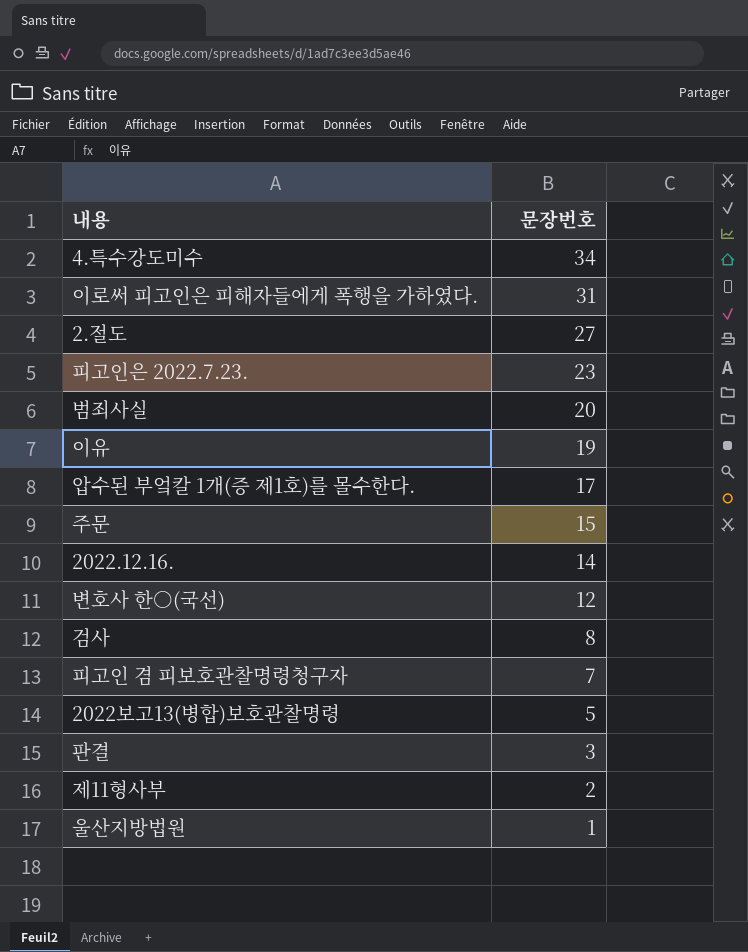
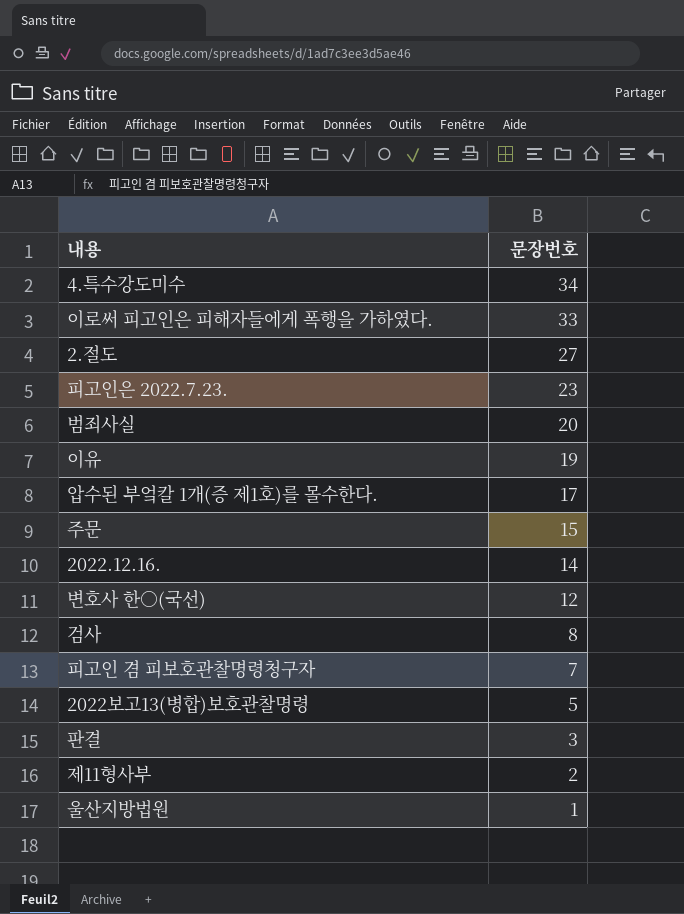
이로써 피고인은 피해자들에게 폭행을 가하였다. | 문장번호: 31 -> 33

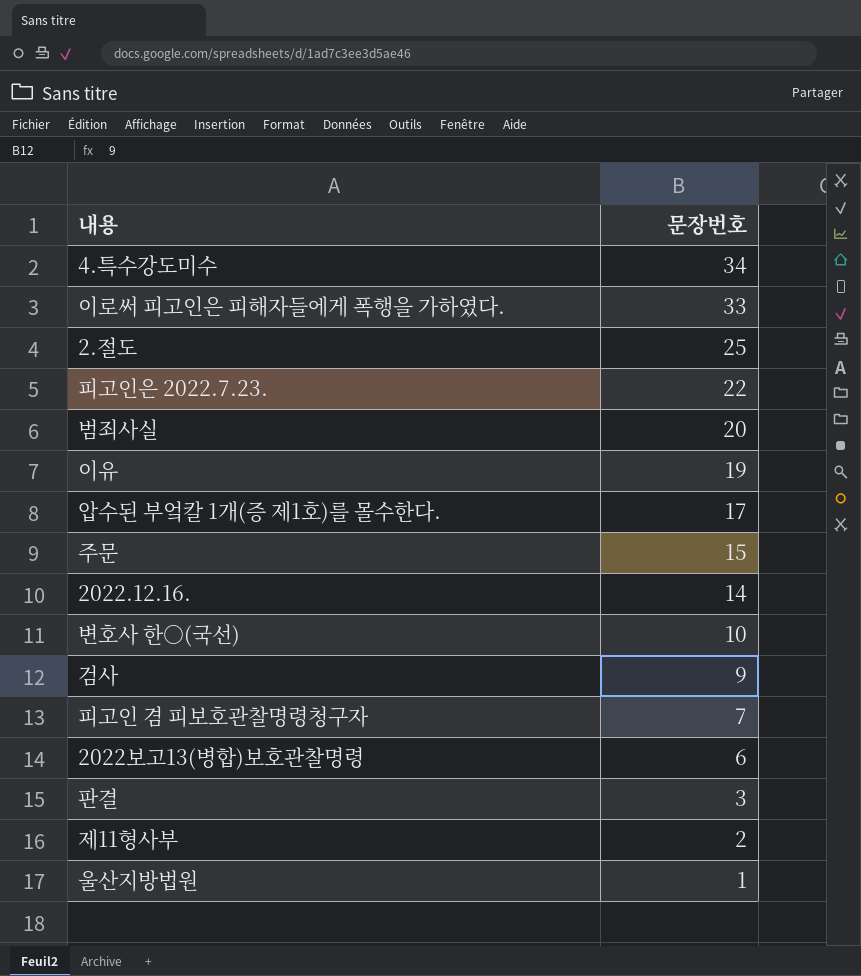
2.절도 | 문장번호: 27 -> 25
피고인은 2022.7.23. | 문장번호: 23 -> 22
변호사 한○(국선) | 문장번호: 12 -> 10
검사 | 문장번호: 8 -> 9
2022보고13(병합)보호관찰명령 | 문장번호: 5 -> 6

